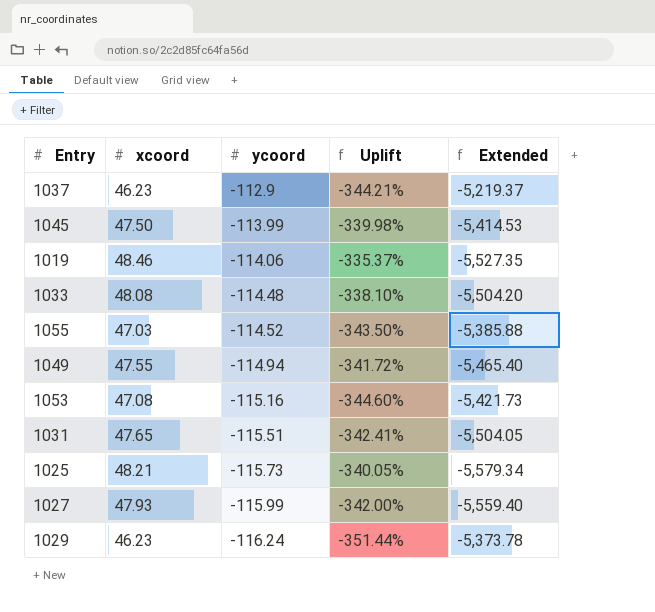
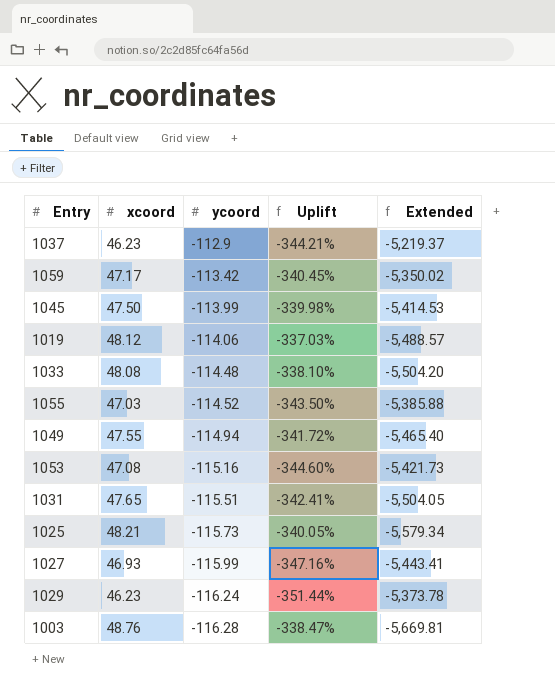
row 1059: none -> 47.17 | -113.42 | -340.45% | -5,350.02
1019 | xcoord: 48.46 -> 48.12
1019 | Uplift: -335.37% -> -337.03%
1019 | Extended: -5,527.35 -> -5,488.57
1027 | xcoord: 47.93 -> 46.93
1027 | Uplift: -342.00% -> -347.16%
1027 | Extended: -5,559.40 -> -5,443.41
row 1003: none -> 48.76 | -116.28 | -338.47% | -5,669.81

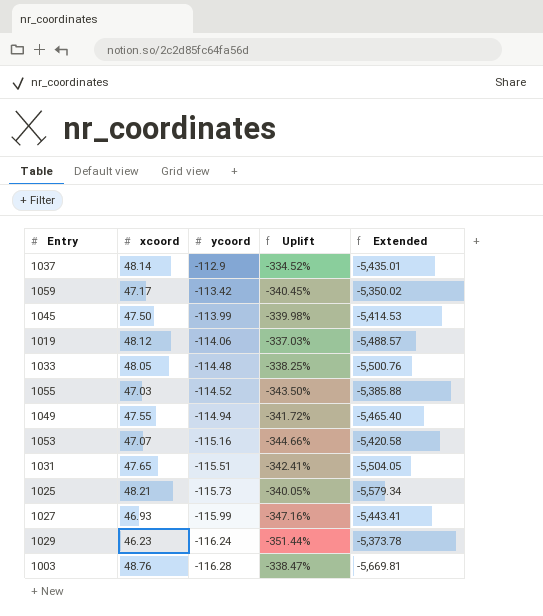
1037 | xcoord: 46.23 -> 48.14
1037 | Uplift: -344.21% -> -334.52%
1037 | Extended: -5,219.37 -> -5,435.01
1033 | xcoord: 48.08 -> 48.05
1033 | Uplift: -338.10% -> -338.25%
1033 | Extended: -5,504.20 -> -5,500.76
1053 | xcoord: 47.08 -> 47.07
1053 | Uplift: -344.60% -> -344.66%
1053 | Extended: -5,421.73 -> -5,420.58

